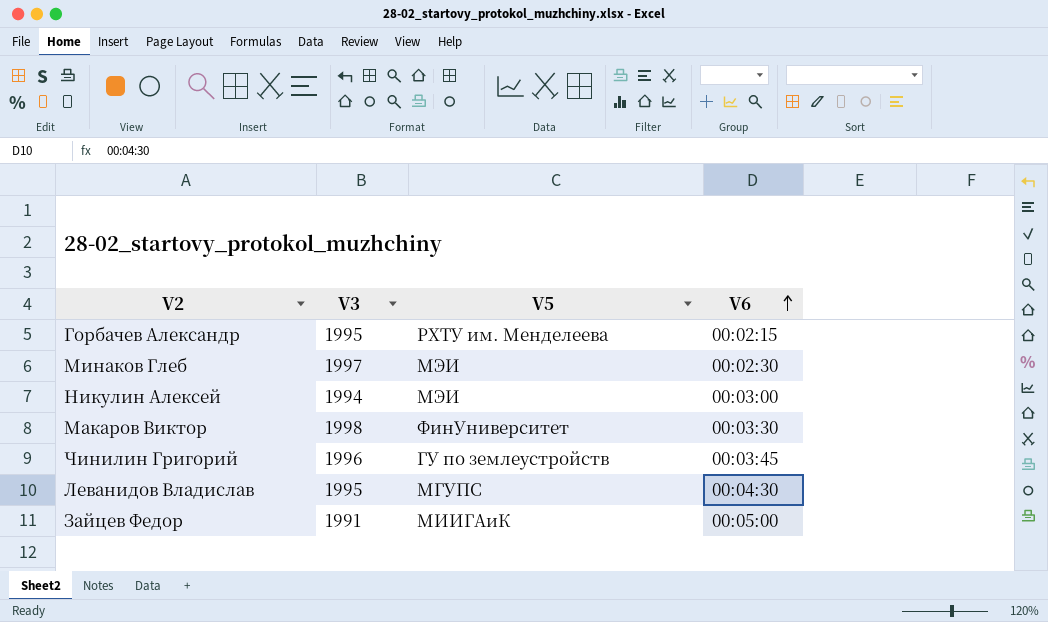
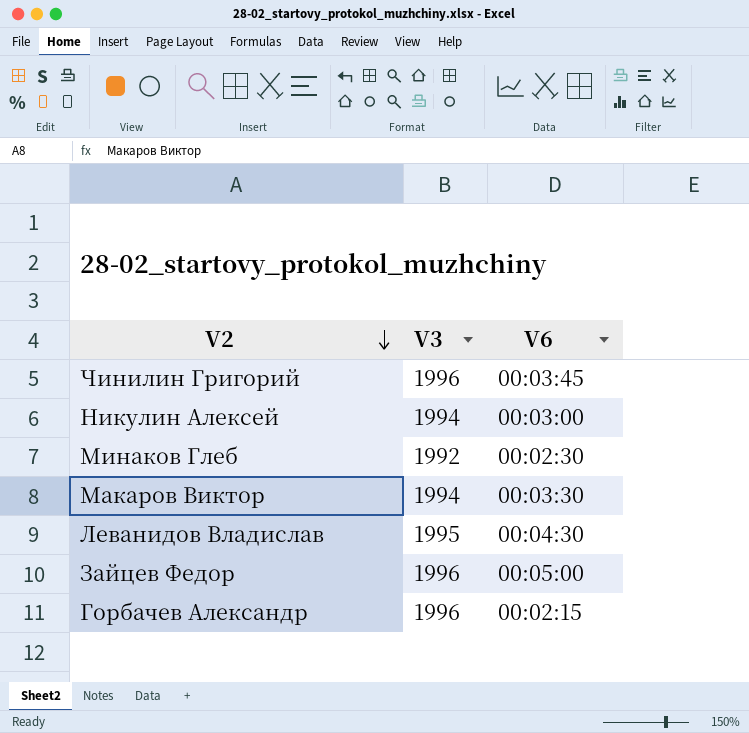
row order: V6 ascending -> V2 descending
column V5 | position: 3 -> none
Минаков Глеб | V3: 1997 -> 1992
Макаров Виктор | V3: 1998 -> 1994
Зайцев Федор | V3: 1991 -> 1996
Горбачев Александр | V3: 1995 -> 1996

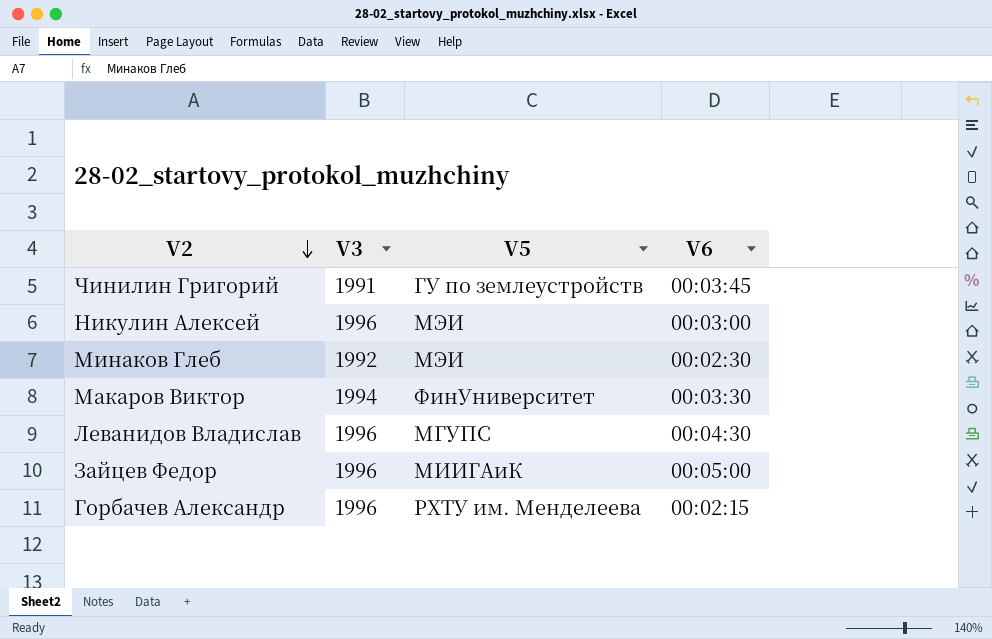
column V5 | position: none -> 3
Чинилин Григорий | V3: 1996 -> 1991
Никулин Алексей | V3: 1994 -> 1996
Леванидов Владислав | V3: 1995 -> 1996

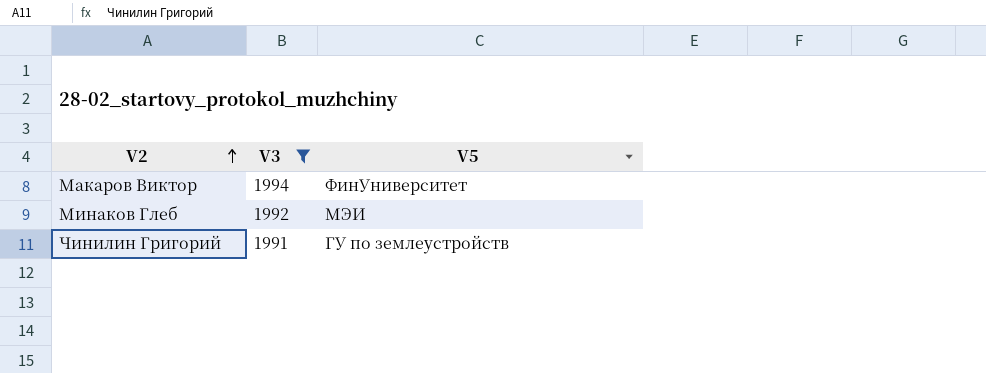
filter: none -> V3 != 1996
row order: V2 descending -> V2 ascending
column V6 | position: 4 -> none

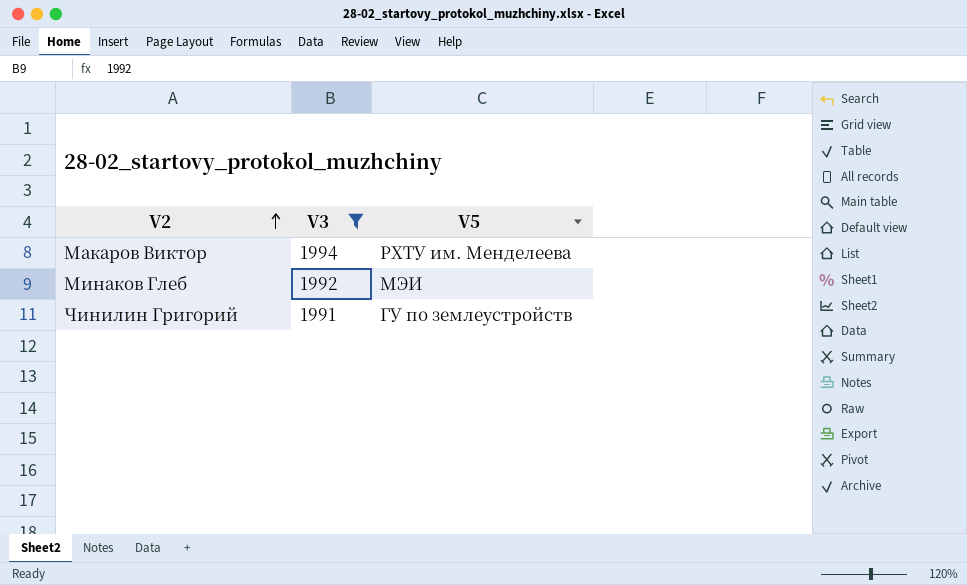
Макаров Виктор | V5: ФинУниверситет -> РХТУ им. Менделеева

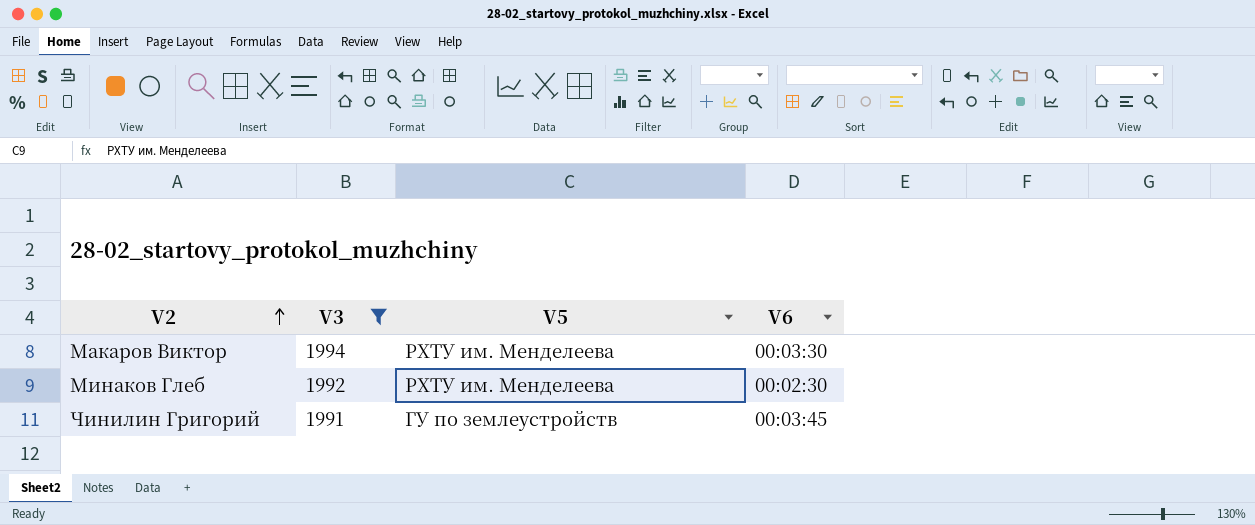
column V6 | position: none -> 4
Минаков Глеб | V5: МЭИ -> РХТУ им. Менделеева

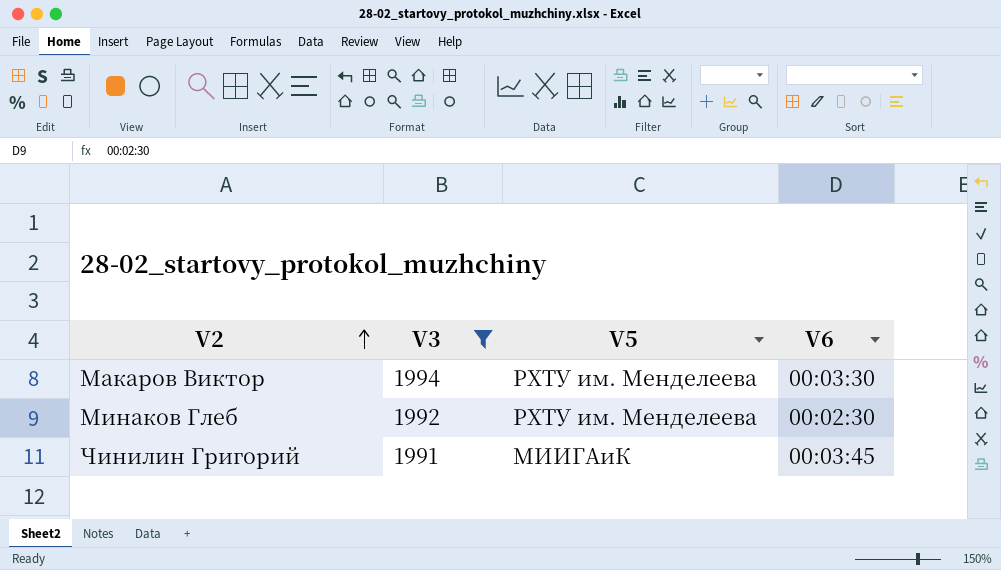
Чинилин Григорий | V5: ГУ по землеустройств -> МИИГАиК

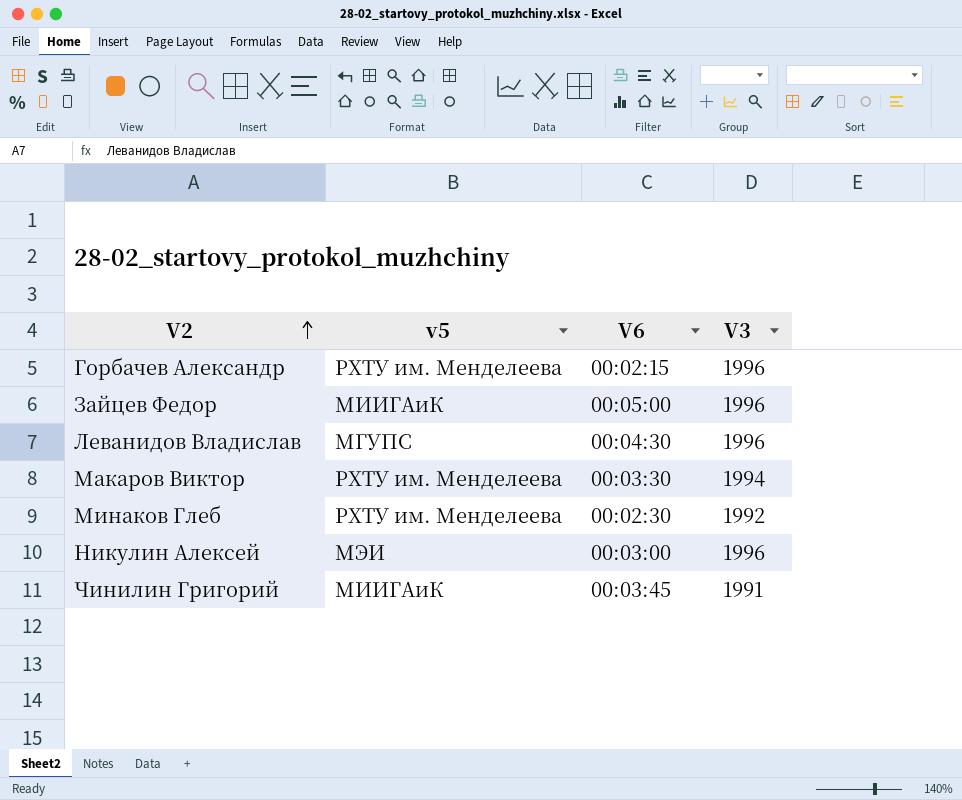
filter: V3 != 1996 -> none
column name: V5 -> v5
column V3 | position: 2 -> 4

